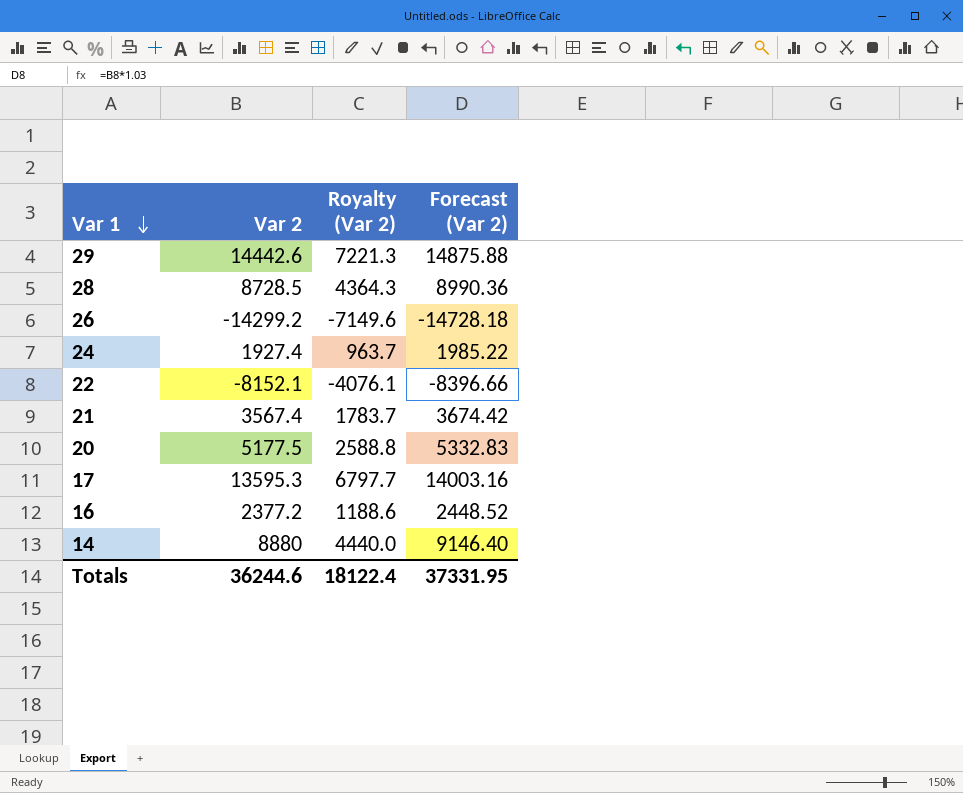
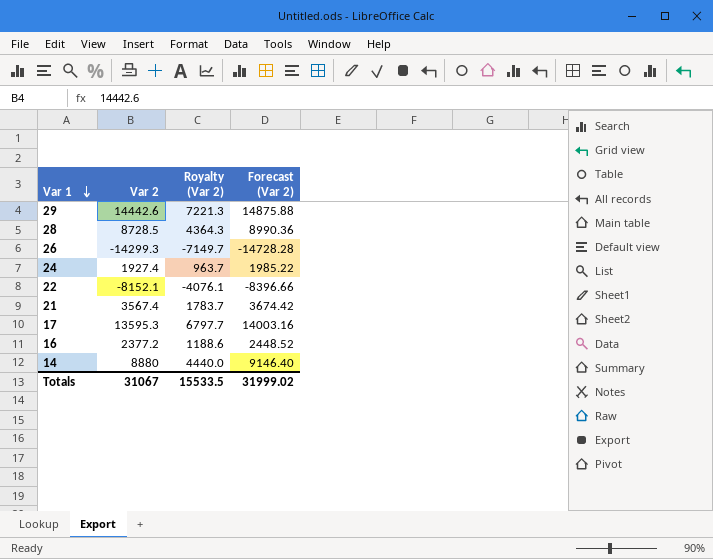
row 20: 5177.5 | 2588.8 | 5332.83 -> none
26 | Var 2: -14299.2 -> -14299.3
26 | Royalty (Var 2): -7149.6 -> -7149.7
26 | Forecast (Var 2): -14728.18 -> -14728.28
Totals | Var 2: 36244.6 -> 31067
Totals | Royalty (Var 2): 18122.4 -> 15533.5
Totals | Forecast (Var 2): 37331.95 -> 31999.02

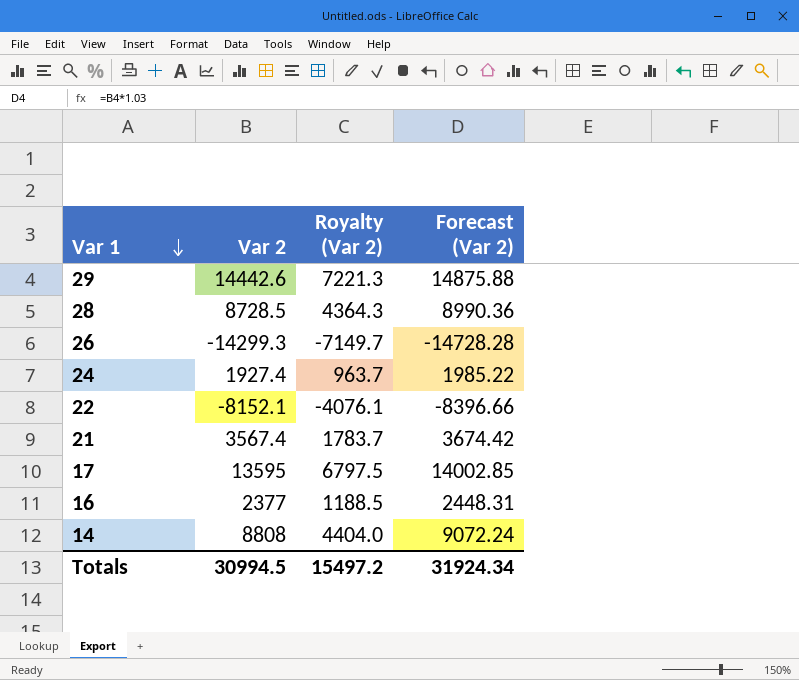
17 | Var 2: 13595.3 -> 13595
17 | Royalty (Var 2): 6797.7 -> 6797.5
17 | Forecast (Var 2): 14003.16 -> 14002.85
16 | Var 2: 2377.2 -> 2377
16 | Royalty (Var 2): 1188.6 -> 1188.5
16 | Forecast (Var 2): 2448.52 -> 2448.31
14 | Var 2: 8880 -> 8808
14 | Royalty (Var 2): 4440.0 -> 4404.0
14 | Forecast (Var 2): 9146.40 -> 9072.24
Totals | Var 2: 31067 -> 30994.5
Totals | Royalty (Var 2): 15533.5 -> 15497.2
Totals | Forecast (Var 2): 31999.02 -> 31924.34

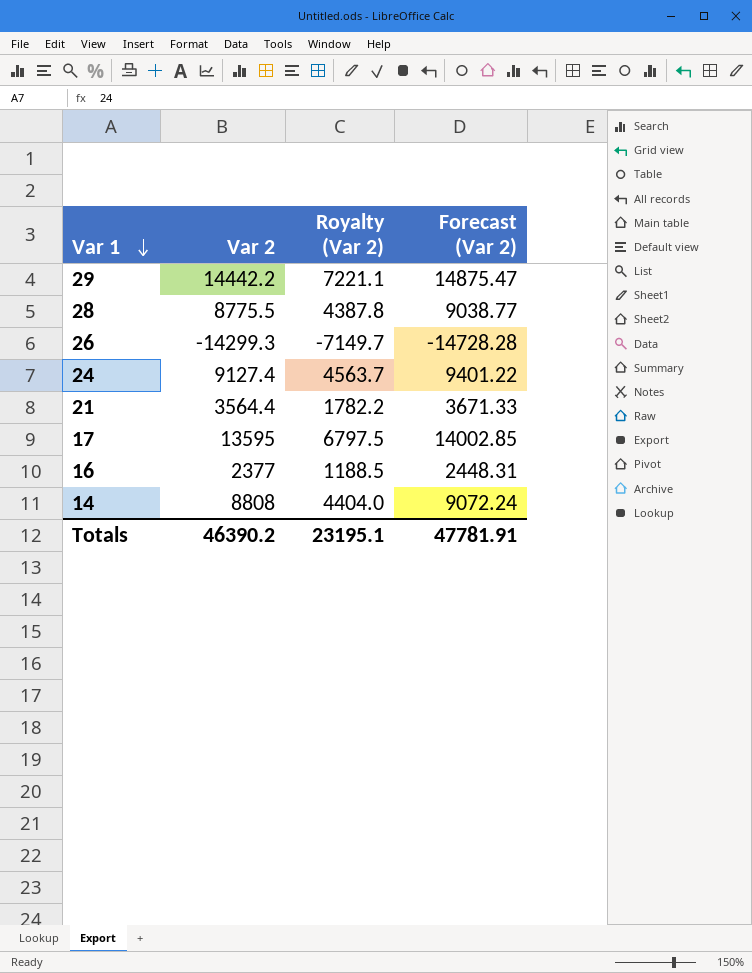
row 22: -8152.1 | -4076.1 | -8396.66 -> none
29 | Var 2: 14442.6 -> 14442.2
29 | Royalty (Var 2): 7221.3 -> 7221.1
29 | Forecast (Var 2): 14875.88 -> 14875.47
28 | Var 2: 8728.5 -> 8775.5
28 | Royalty (Var 2): 4364.3 -> 4387.8
28 | Forecast (Var 2): 8990.36 -> 9038.77
24 | Var 2: 1927.4 -> 9127.4
24 | Royalty (Var 2): 963.7 -> 4563.7
24 | Forecast (Var 2): 1985.22 -> 9401.22
21 | Var 2: 3567.4 -> 3564.4
21 | Royalty (Var 2): 1783.7 -> 1782.2
21 | Forecast (Var 2): 3674.42 -> 3671.33
Totals | Var 2: 30994.5 -> 46390.2
Totals | Royalty (Var 2): 15497.2 -> 23195.1
Totals | Forecast (Var 2): 31924.34 -> 47781.91

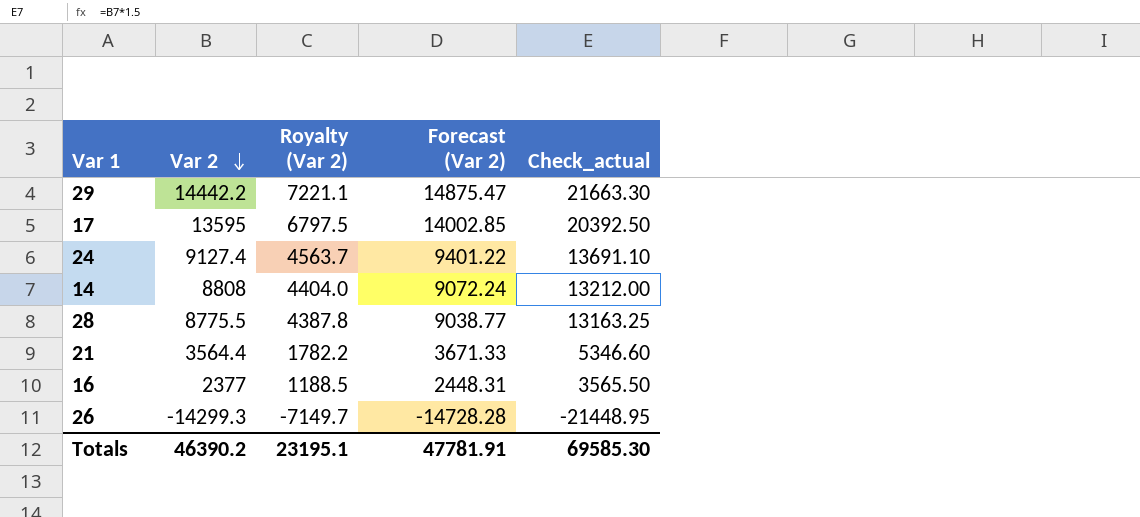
row order: Var 1 descending -> Var 2 descending
column Check_actual | formula: none -> [Var 2] * 1.5

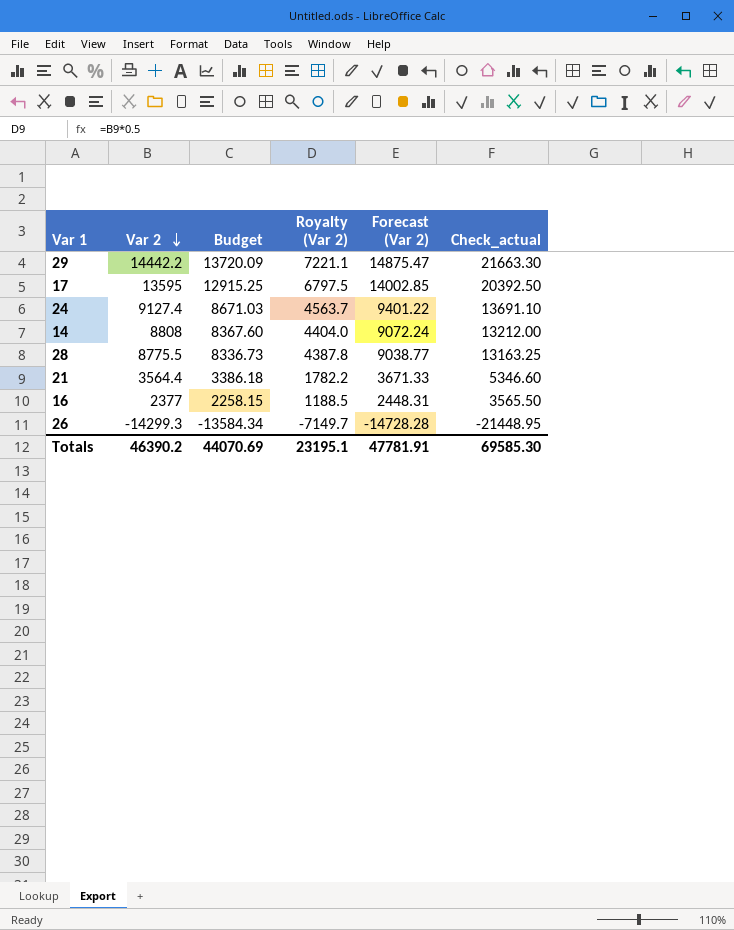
column Budget | formula: none -> [Var 2] * 0.95

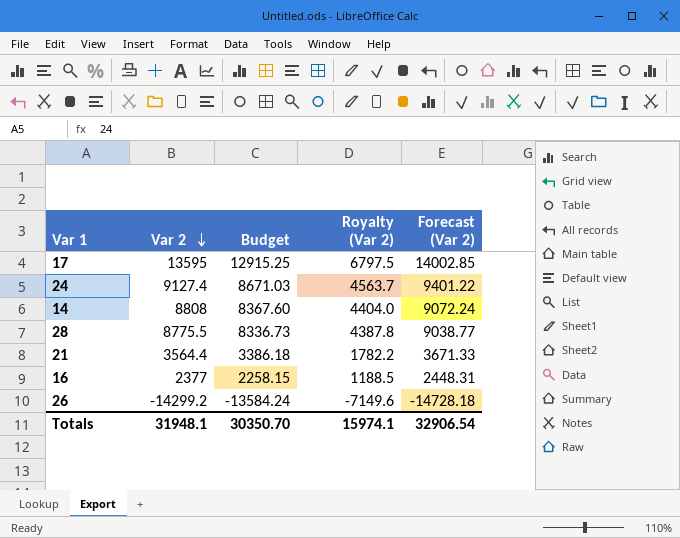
column Check_actual | formula: [Var 2] * 1.5 -> none
row 29: 14442.2 | 13720.09 | 7221.1 | 14875.47 | 21663.30 -> none
26 | Var 2: -14299.3 -> -14299.2
26 | Budget: -13584.34 -> -13584.24
26 | Royalty (Var 2): -7149.7 -> -7149.6
26 | Forecast (Var 2): -14728.28 -> -14728.18
Totals | Var 2: 46390.2 -> 31948.1
Totals | Budget: 44070.69 -> 30350.70
Totals | Royalty (Var 2): 23195.1 -> 15974.1
Totals | Forecast (Var 2): 47781.91 -> 32906.54

